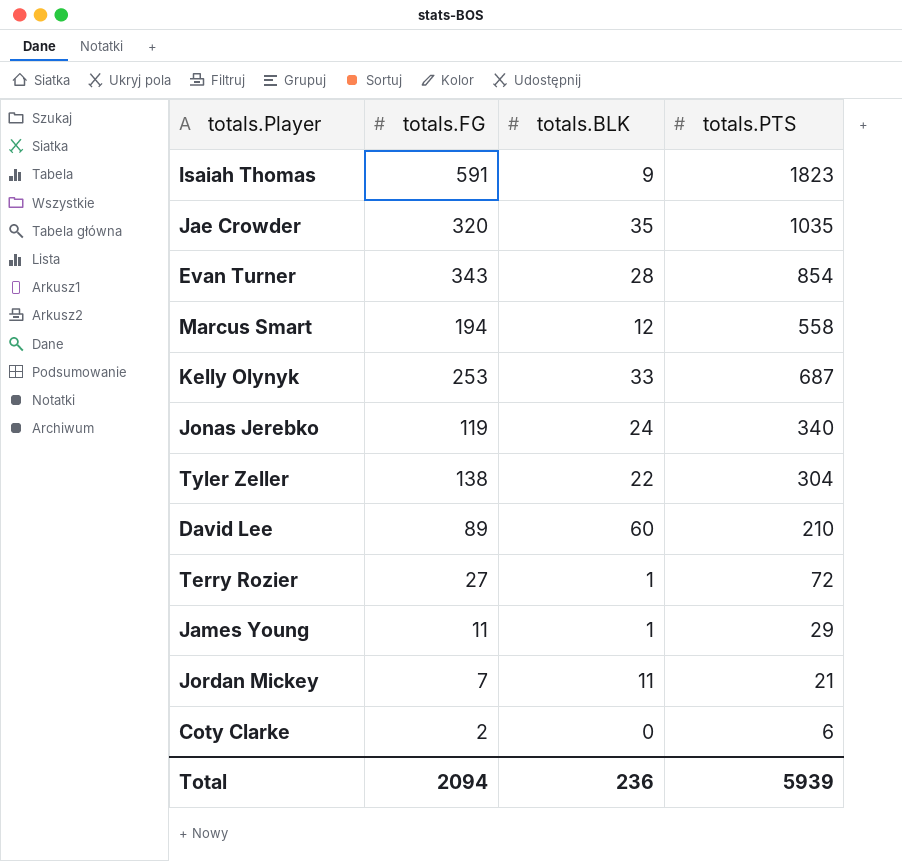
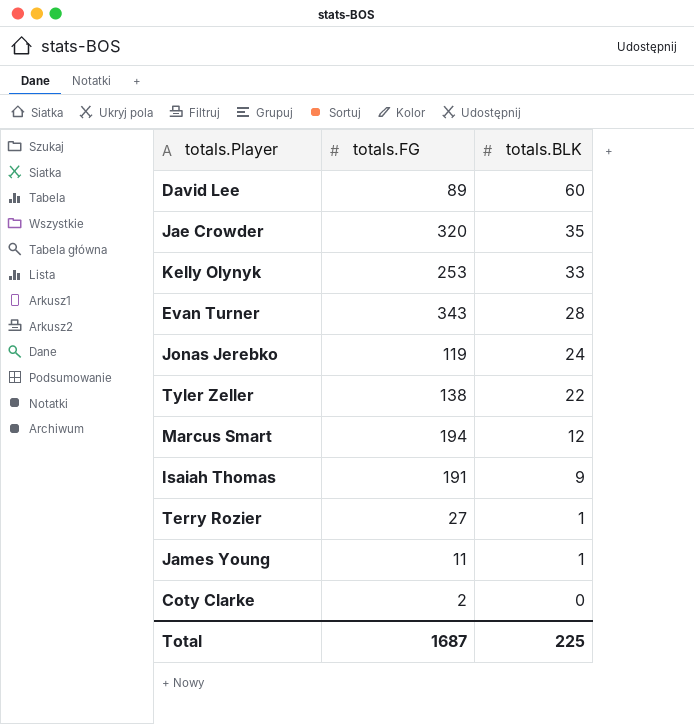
row order: none -> totals.BLK descending
column totals.PTS | position: 4 -> none
row Jordan Mickey: 7 | 11 | 21 -> none
Isaiah Thomas | totals.FG: 591 -> 191
Total | totals.FG: 2094 -> 1687
Total | totals.BLK: 236 -> 225

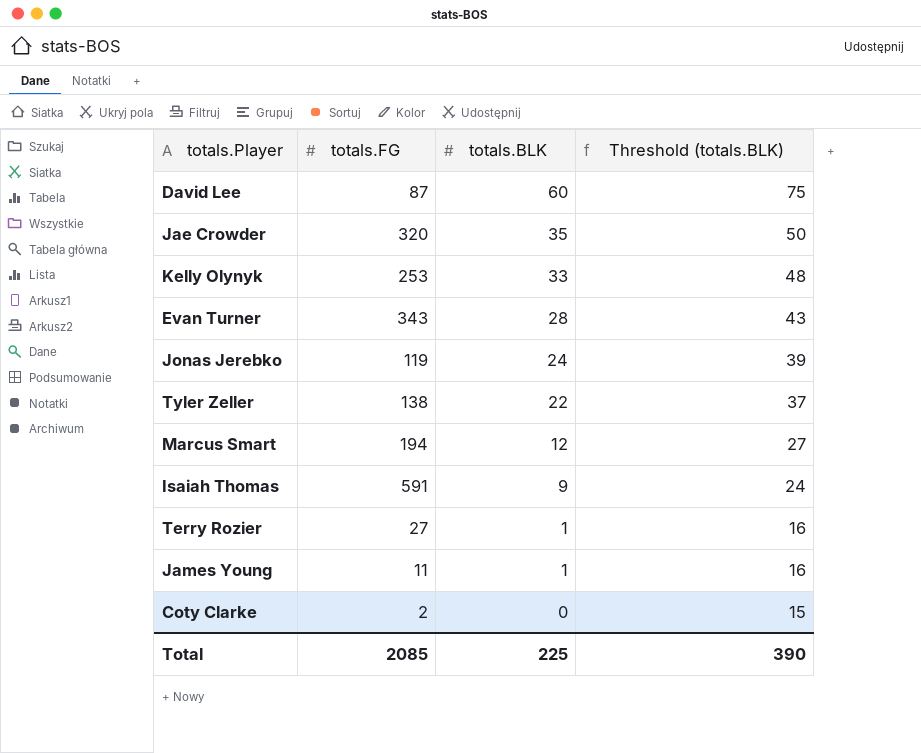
column Threshold (totals.BLK) | formula: none -> [totals.BLK] + 15
David Lee | totals.FG: 89 -> 87
Isaiah Thomas | totals.FG: 191 -> 591
Total | totals.FG: 1687 -> 2085

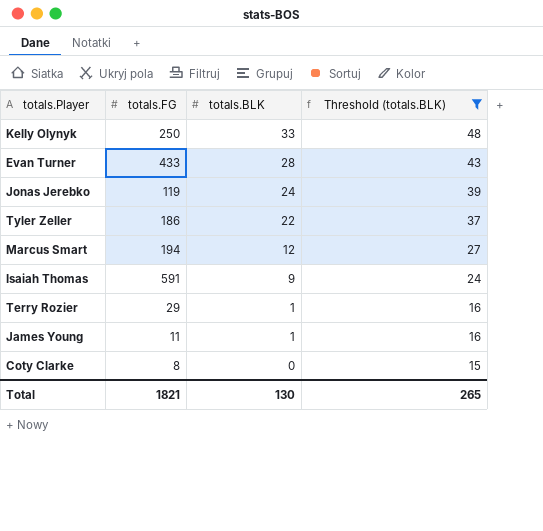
filter: none -> Threshold (totals.BLK) <= 48
Kelly Olynyk | totals.FG: 253 -> 250
Evan Turner | totals.FG: 343 -> 433
Tyler Zeller | totals.FG: 138 -> 186
Terry Rozier | totals.FG: 27 -> 29
Coty Clarke | totals.FG: 2 -> 8
Total | totals.FG: 2085 -> 1821
Total | totals.BLK: 225 -> 130
Total | Threshold (totals.BLK): 390 -> 265

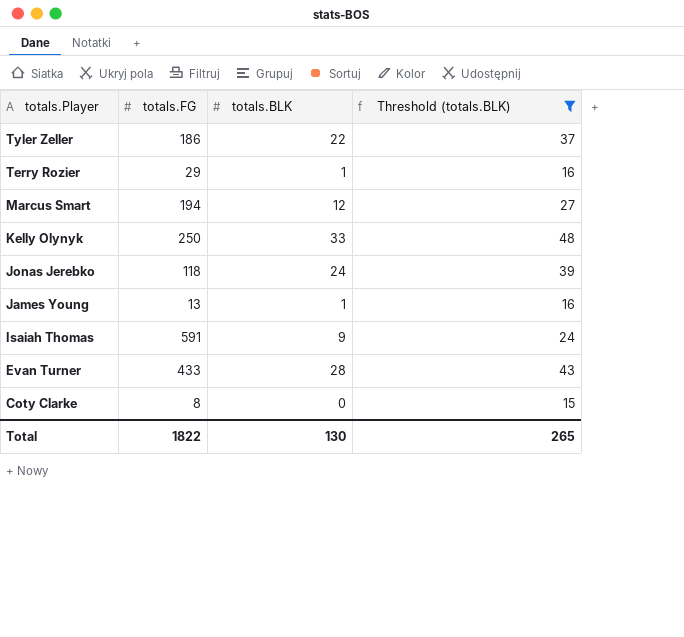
row order: totals.BLK descending -> totals.Player descending
Jonas Jerebko | totals.FG: 119 -> 118
James Young | totals.FG: 11 -> 13
Total | totals.FG: 1821 -> 1822

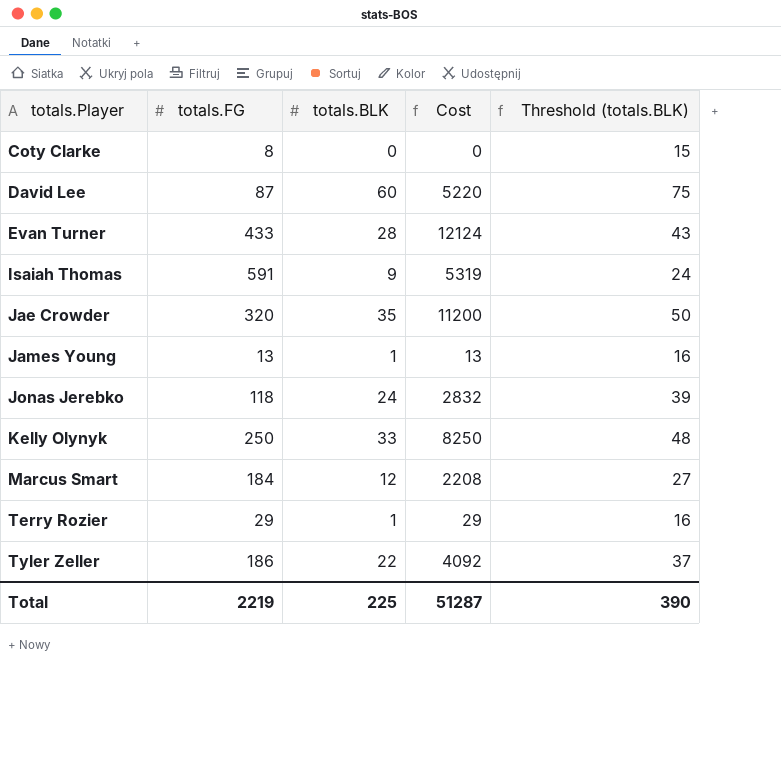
filter: Threshold (totals.BLK) <= 48 -> none
row order: totals.Player descending -> totals.Player ascending
column Cost | formula: none -> [totals.FG] * [totals.BLK]
Marcus Smart | totals.FG: 194 -> 184
Total | totals.FG: 1822 -> 2219
Total | totals.BLK: 130 -> 225
Total | Threshold (totals.BLK): 265 -> 390

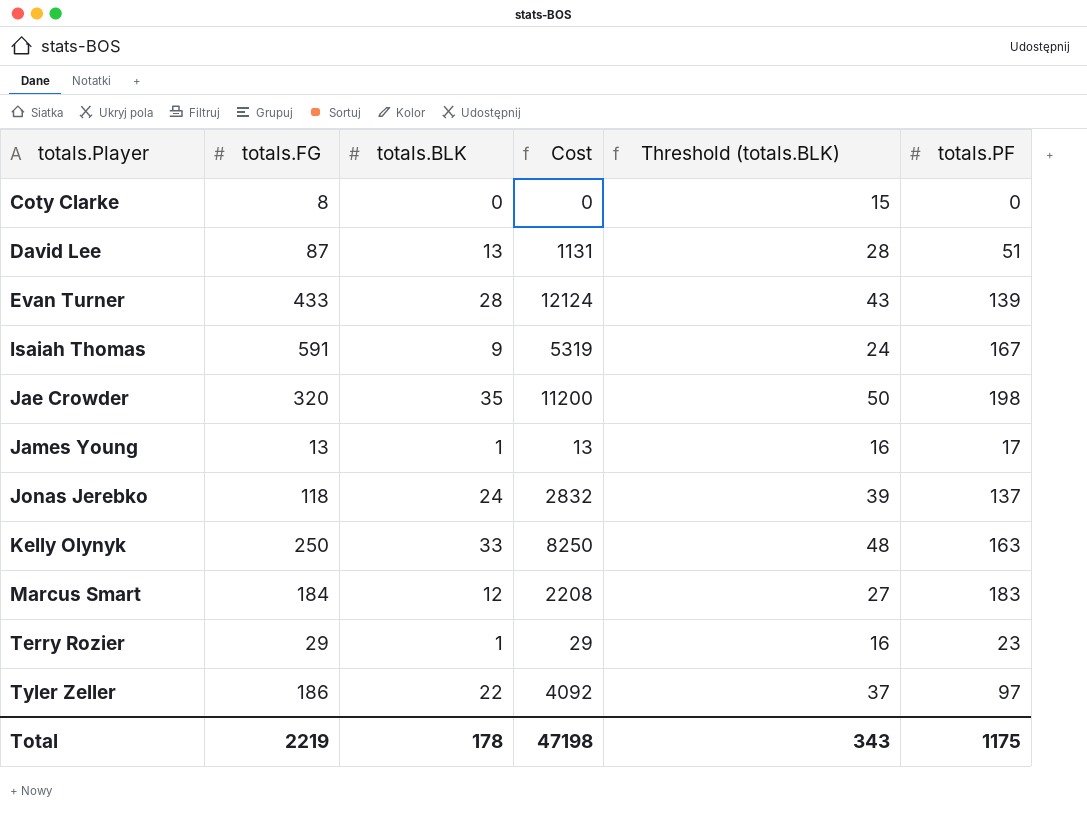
column totals.PF | position: none -> 6
David Lee | totals.BLK: 60 -> 13
David Lee | Cost: 5220 -> 1131
David Lee | Threshold (totals.BLK): 75 -> 28
Total | totals.BLK: 225 -> 178
Total | Cost: 51287 -> 47198
Total | Threshold (totals.BLK): 390 -> 343

